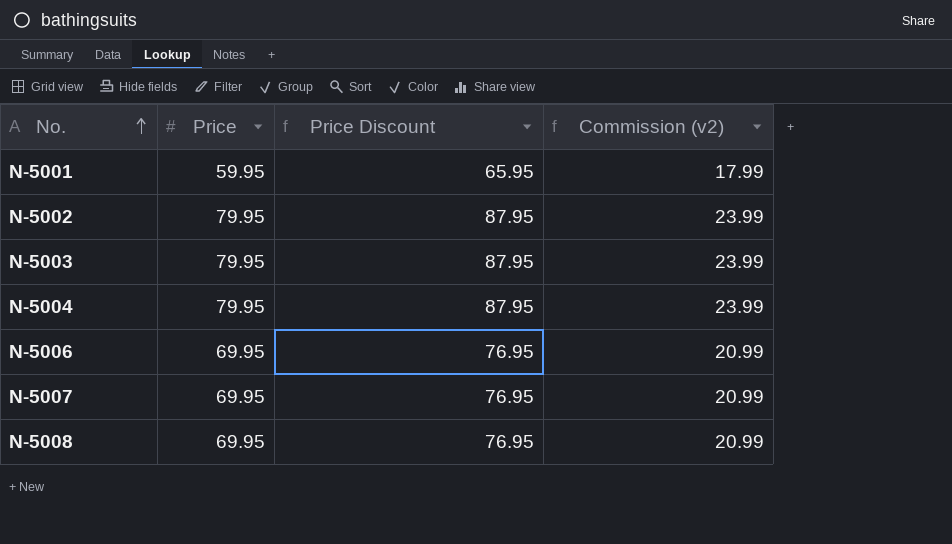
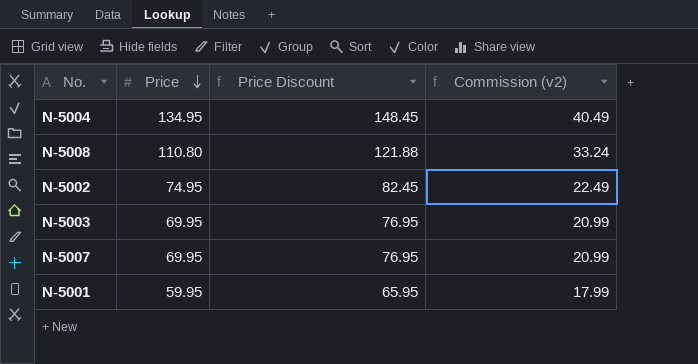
row order: No. ascending -> Price descending
row N-5006: 69.95 | 76.95 | 20.99 -> none
N-5004 | Price: 79.95 -> 134.95
N-5004 | Price Discount: 87.95 -> 148.45
N-5004 | Commission (v2): 23.99 -> 40.49
N-5008 | Price: 69.95 -> 110.80
N-5008 | Price Discount: 76.95 -> 121.88
N-5008 | Commission (v2): 20.99 -> 33.24
N-5002 | Price: 79.95 -> 74.95
N-5002 | Price Discount: 87.95 -> 82.45
N-5002 | Commission (v2): 23.99 -> 22.49
N-5003 | Price: 79.95 -> 69.95
N-5003 | Price Discount: 87.95 -> 76.95
N-5003 | Commission (v2): 23.99 -> 20.99

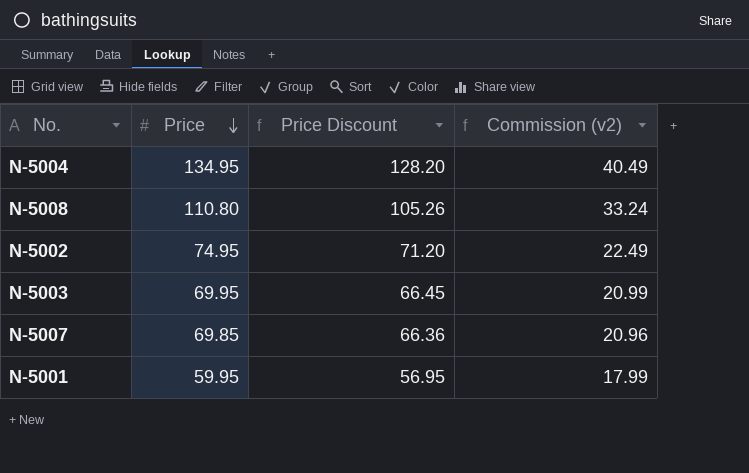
column Price Discount | formula: [Price] * 1.1 -> [Price] * 0.95
N-5007 | Price: 69.95 -> 69.85
N-5007 | Commission (v2): 20.99 -> 20.96

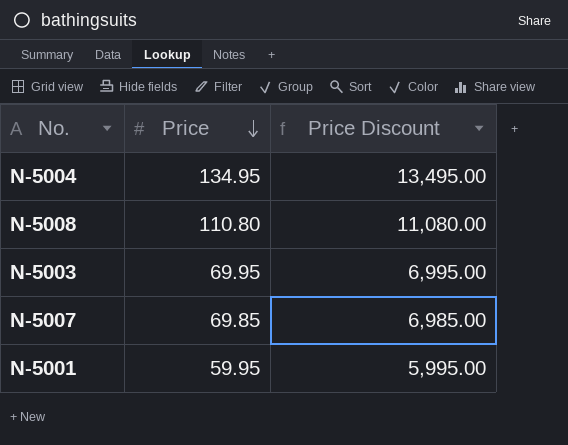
column Commission (v2) | formula: [Price] * 0.3 -> none
column Price Discount | formula: [Price] * 0.95 -> [Price] * 100
row N-5002: 74.95 | 71.20 | 22.49 -> none

